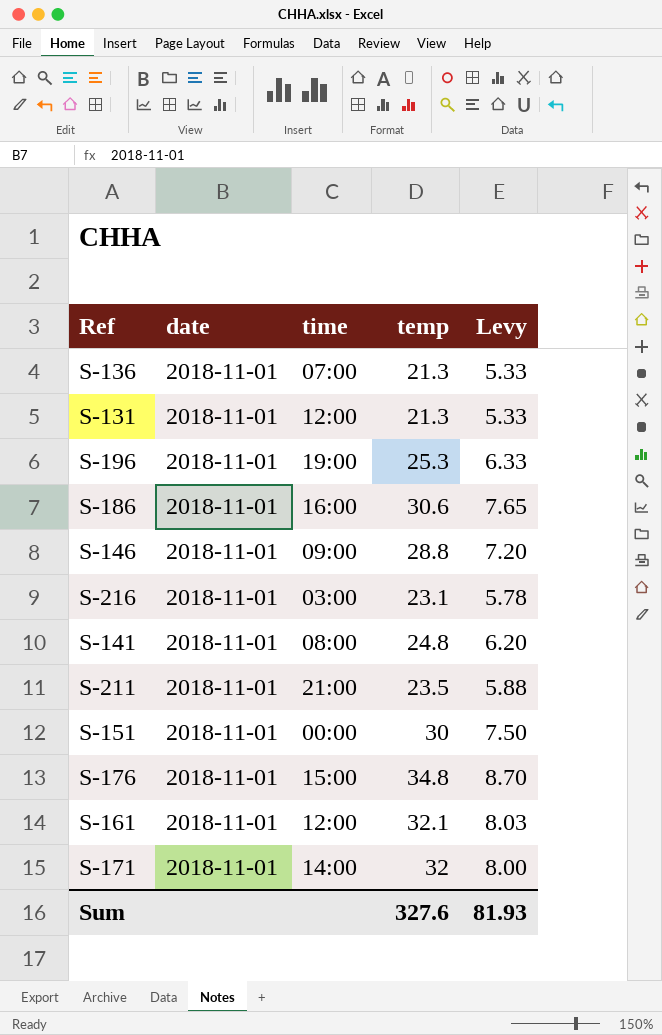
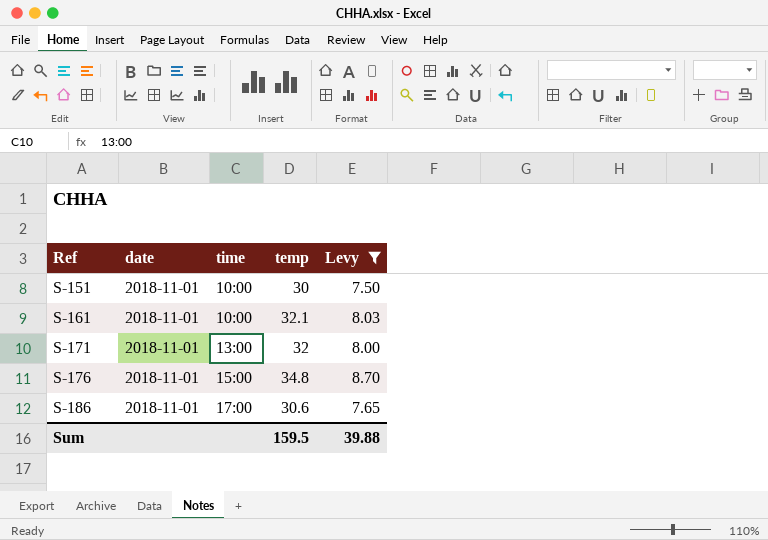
filter: none -> Levy >= 7.50
row order: none -> Ref ascending
S-151 | time: 00:00 -> 10:00
S-161 | time: 12:00 -> 10:00
S-171 | time: 14:00 -> 13:00
S-186 | time: 16:00 -> 17:00
Sum | temp: 327.6 -> 159.5
Sum | Levy: 81.93 -> 39.88

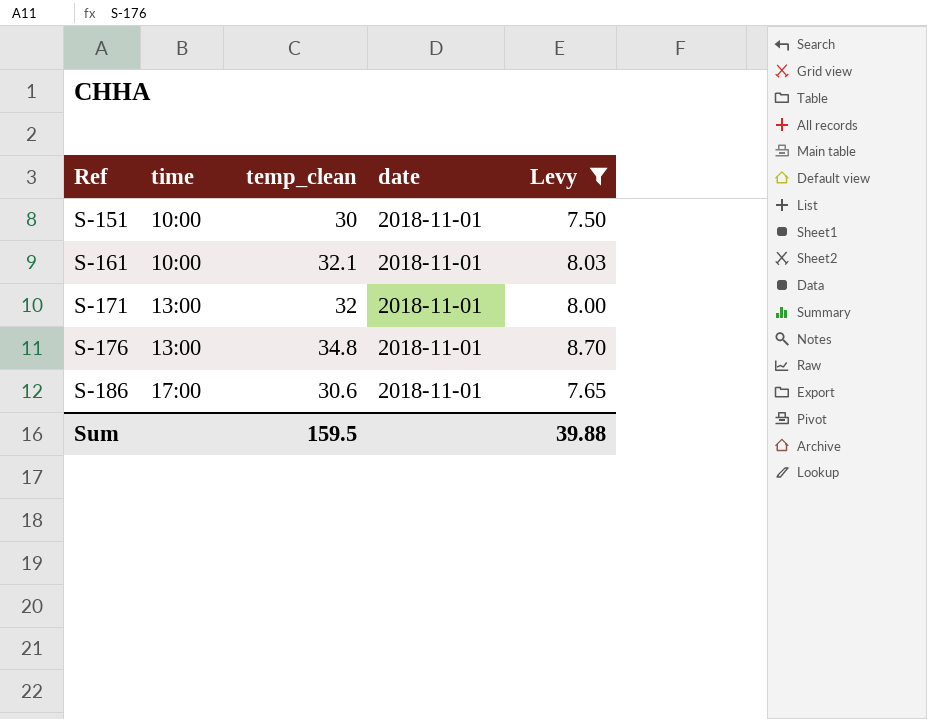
column name: temp -> temp_clean
column date | position: 2 -> 4
S-176 | time: 15:00 -> 13:00

